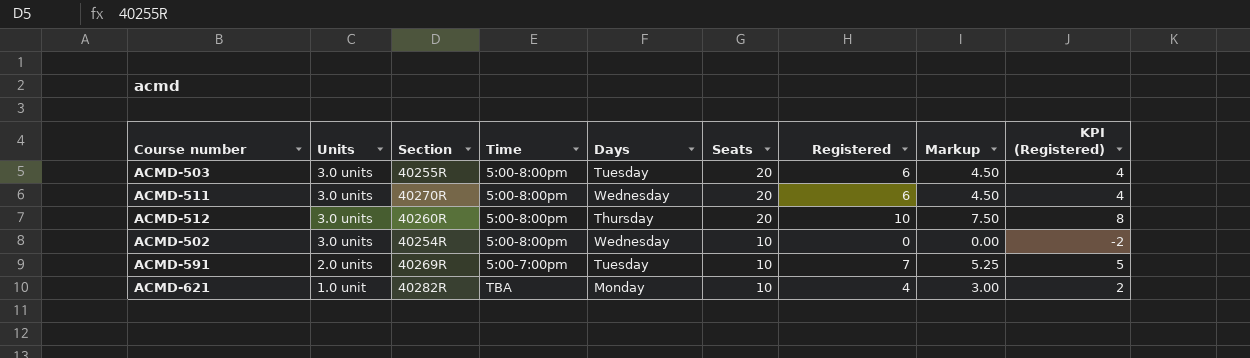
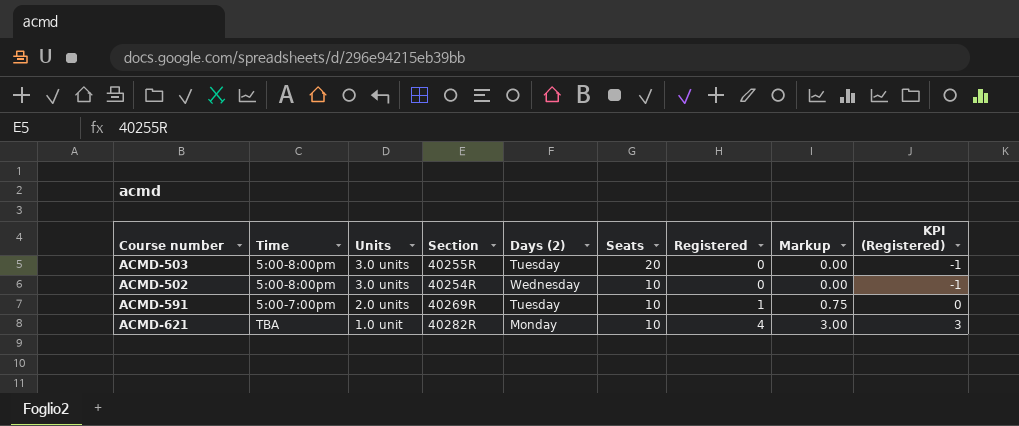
column Time | position: 4 -> 2
column name: Days -> Days (2)
column KPI (Registered) | formula: [Registered] - 2 -> [Registered] - 1
row ACMD-511: 3.0 units | 40270R | 5:00-8:00pm | Wednesday | 20 | 6 | 4.50 | 4 -> none
row ACMD-512: 3.0 units | 40260R | 5:00-8:00pm | Thursday | 20 | 10 | 7.50 | 8 -> none
ACMD-503 | Registered: 6 -> 0
ACMD-503 | Markup: 4.50 -> 0.00
ACMD-591 | Registered: 7 -> 1
ACMD-591 | Markup: 5.25 -> 0.75

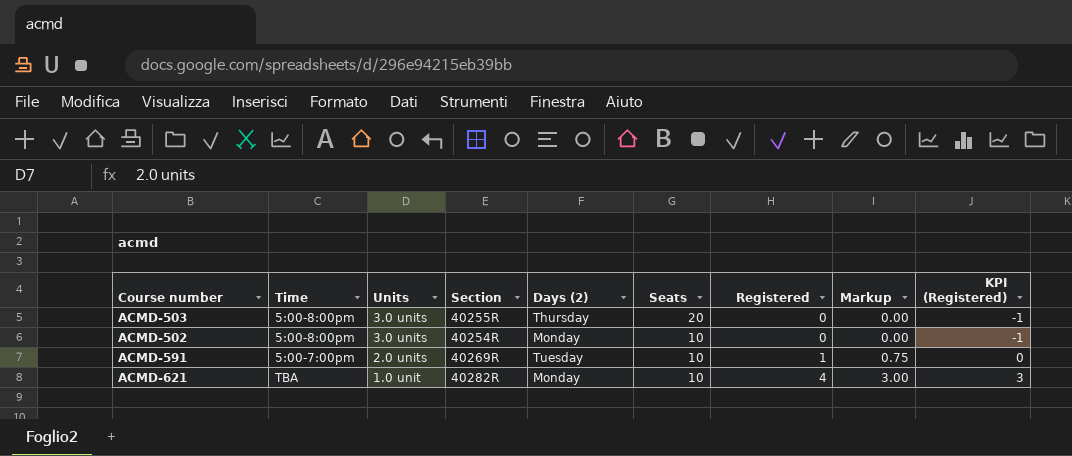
ACMD-503 | Days (2): Tuesday -> Thursday
ACMD-502 | Days (2): Wednesday -> Monday

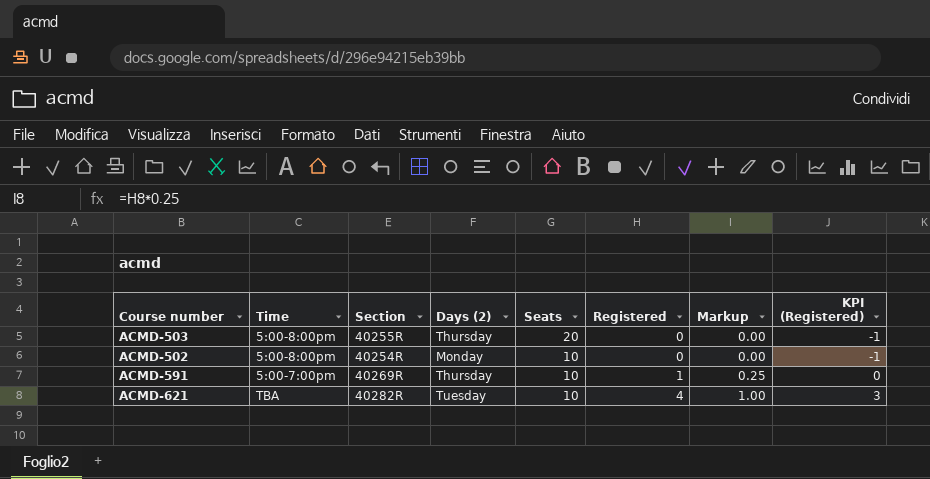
column Units | position: 3 -> none
column Markup | formula: [Registered] * 0.75 -> [Registered] * 0.25
ACMD-591 | Days (2): Tuesday -> Thursday
ACMD-621 | Days (2): Monday -> Tuesday

